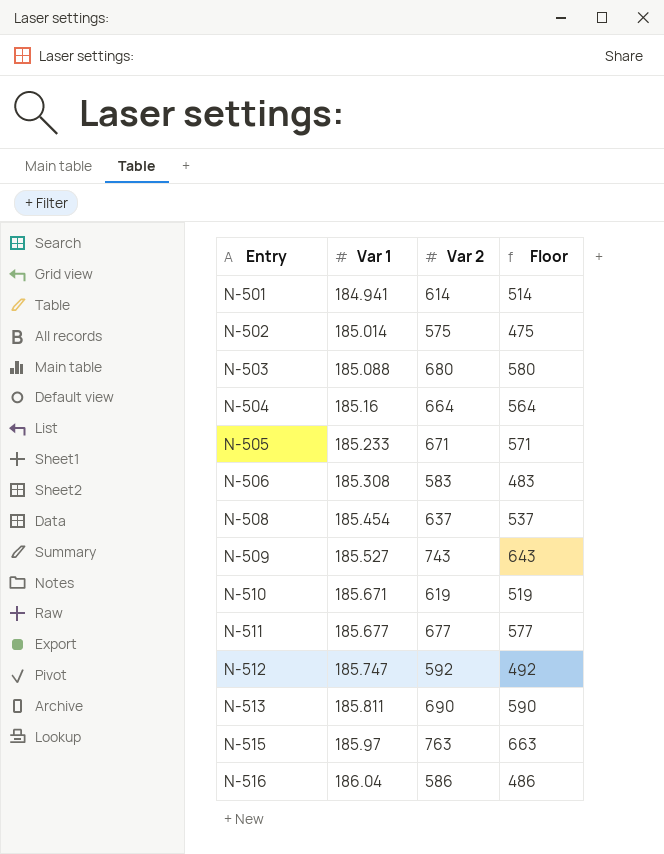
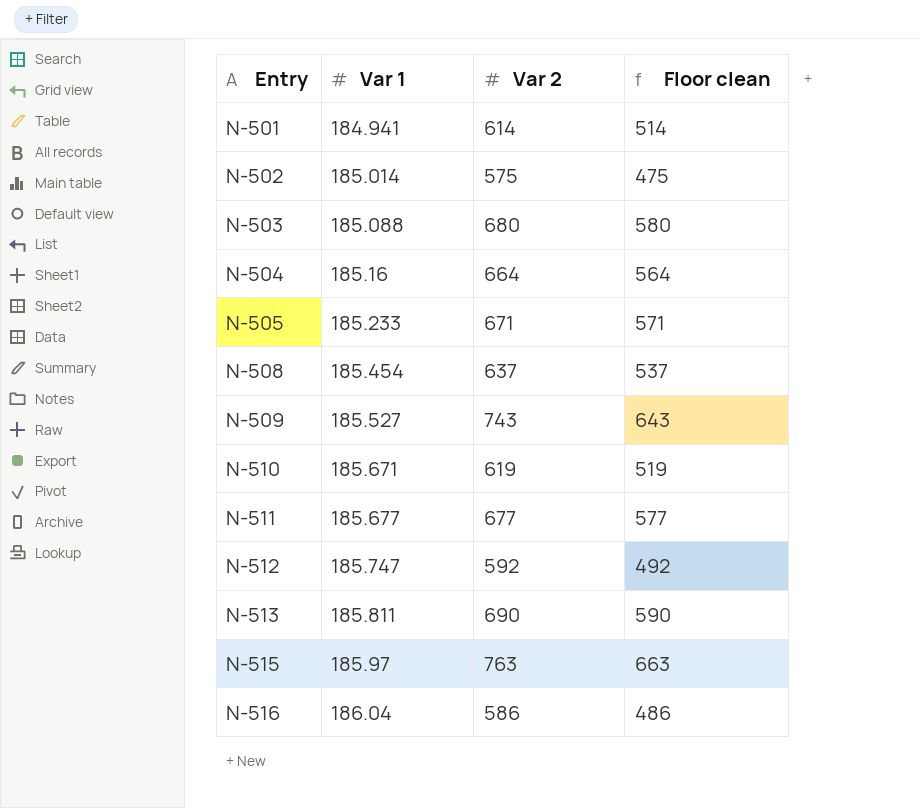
column name: Floor -> Floor clean
row N-506: 185.308 | 583 | 483 -> none

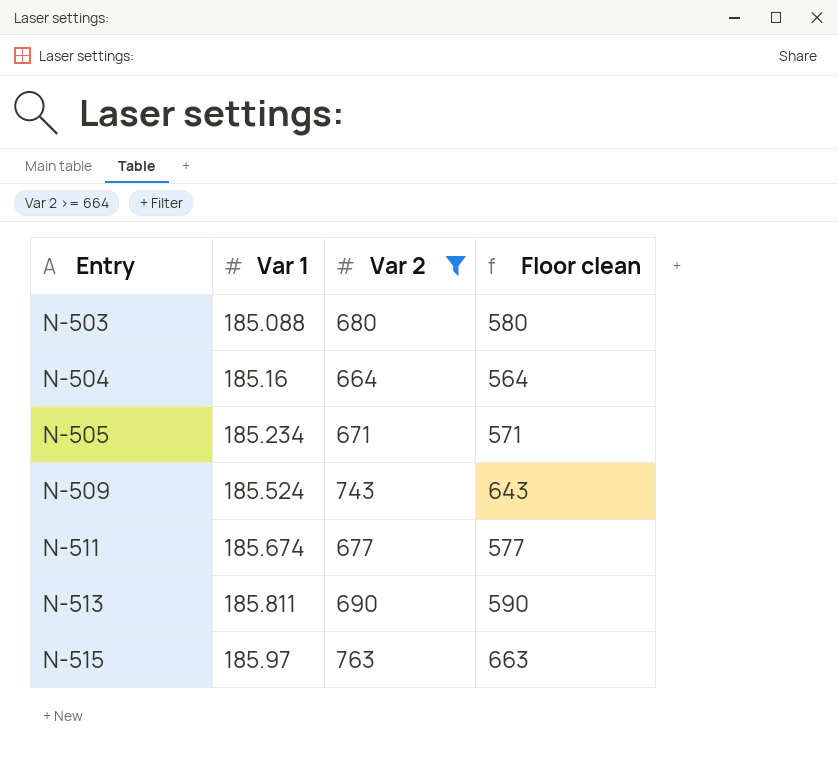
filter: none -> Var 2 >= 664
N-505 | Var 1: 185.233 -> 185.234
N-509 | Var 1: 185.527 -> 185.524
N-511 | Var 1: 185.677 -> 185.674

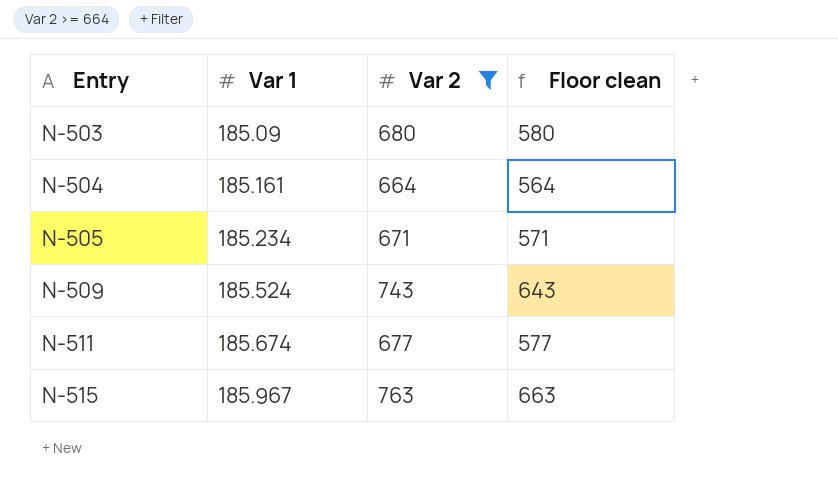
row N-513: 185.811 | 690 | 590 -> none
N-503 | Var 1: 185.088 -> 185.09
N-504 | Var 1: 185.16 -> 185.161
N-515 | Var 1: 185.97 -> 185.967

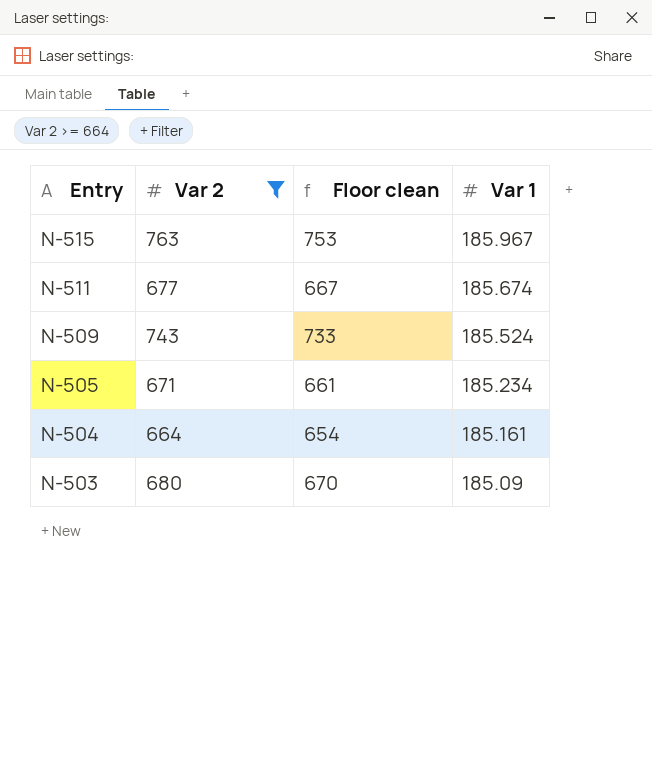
row order: Entry ascending -> Entry descending
column Floor clean | formula: [Var 2] - 100 -> [Var 2] - 10
column Var 1 | position: 2 -> 4

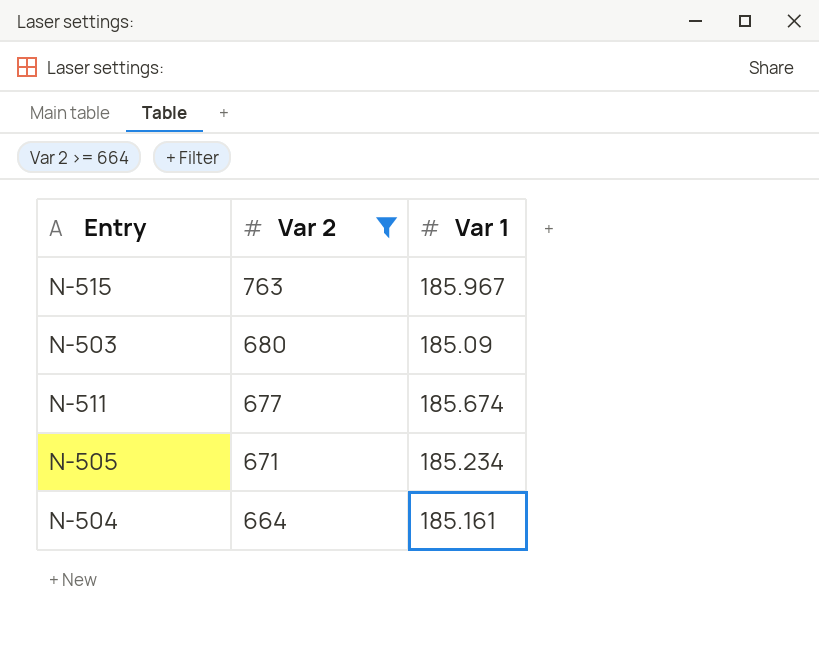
row order: Entry descending -> Var 2 descending
column Floor clean | formula: [Var 2] - 10 -> none
row N-509: 743 | 733 | 185.524 -> none

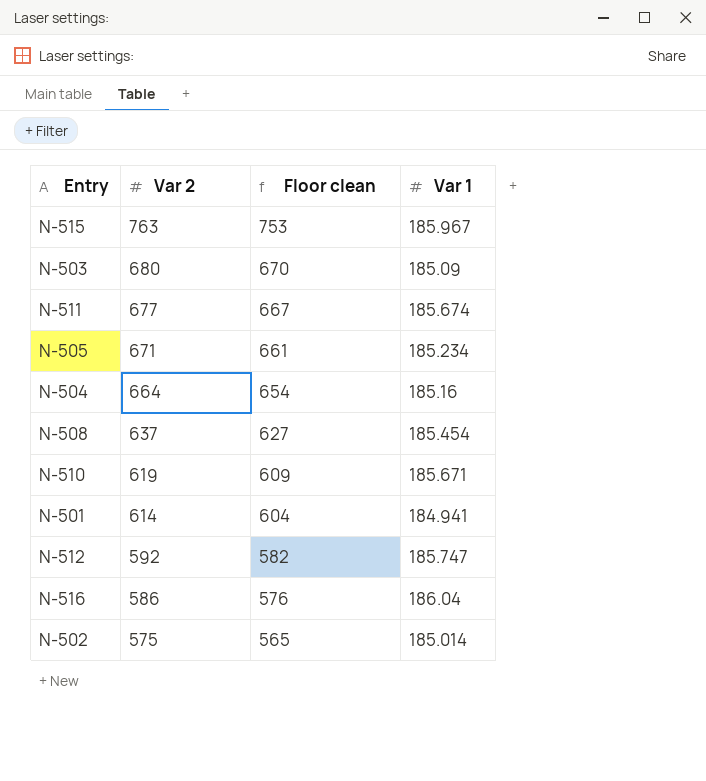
filter: Var 2 >= 664 -> none
column Floor clean | formula: none -> [Var 2] - 10
N-504 | Var 1: 185.161 -> 185.16

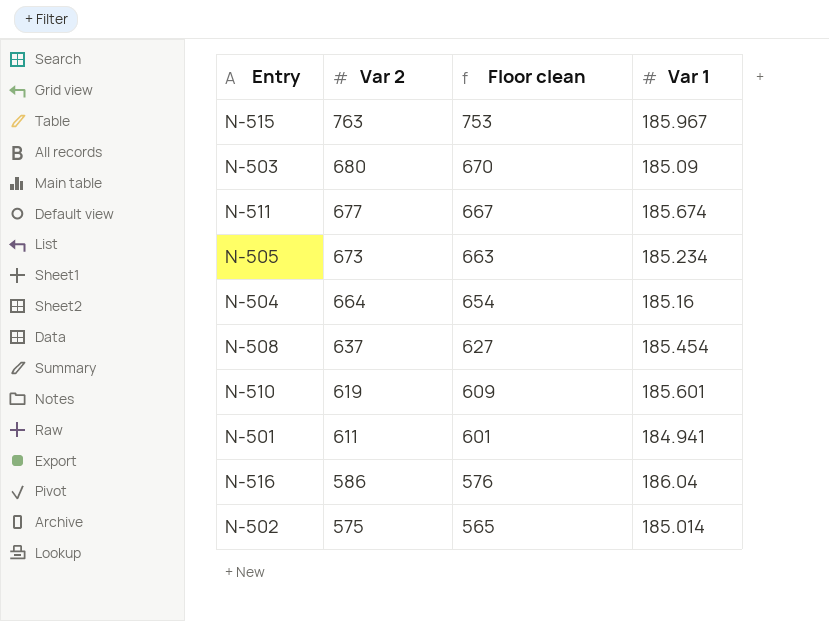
row N-512: 592 | 582 | 185.747 -> none
N-505 | Var 2: 671 -> 673
N-505 | Floor clean: 661 -> 663
N-510 | Var 1: 185.671 -> 185.601
N-501 | Var 2: 614 -> 611
N-501 | Floor clean: 604 -> 601

